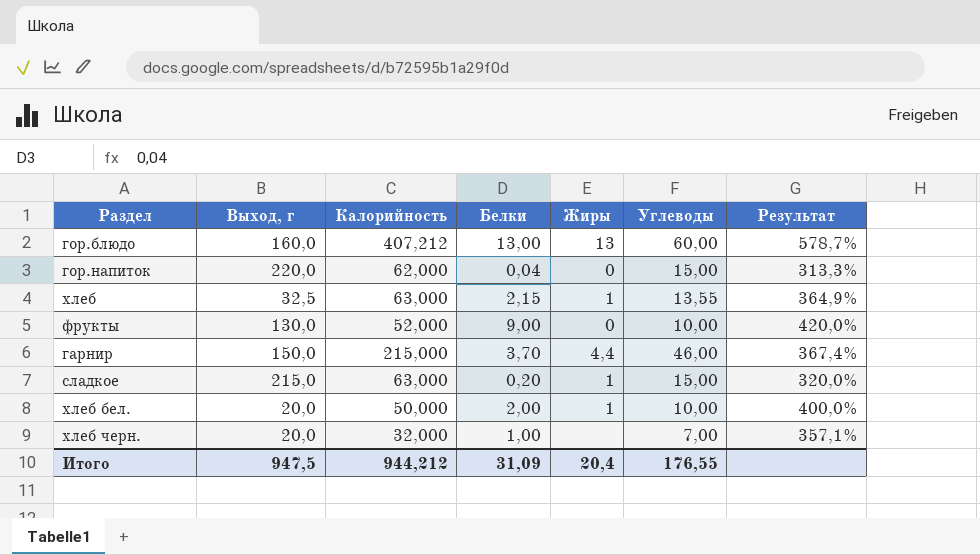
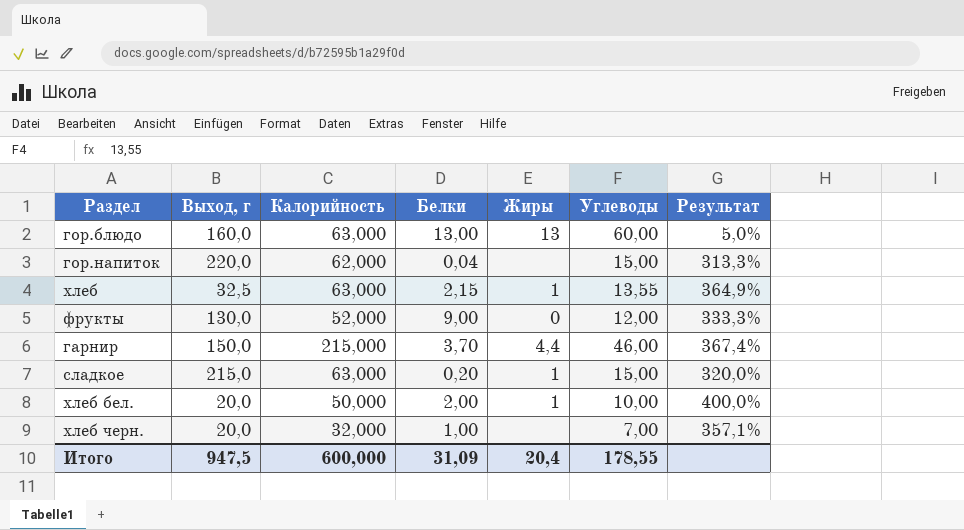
гор.блюдо | Калорийность: 407,212 -> 63,000
гор.блюдо | Результат: 578,7% -> 5,0%
гор.напиток | Жиры: 0 -> none
фрукты | Углеводы: 10,00 -> 12,00
фрукты | Результат: 420,0% -> 333,3%
Итого | Калорийность: 944,212 -> 600,000
Итого | Углеводы: 176,55 -> 178,55

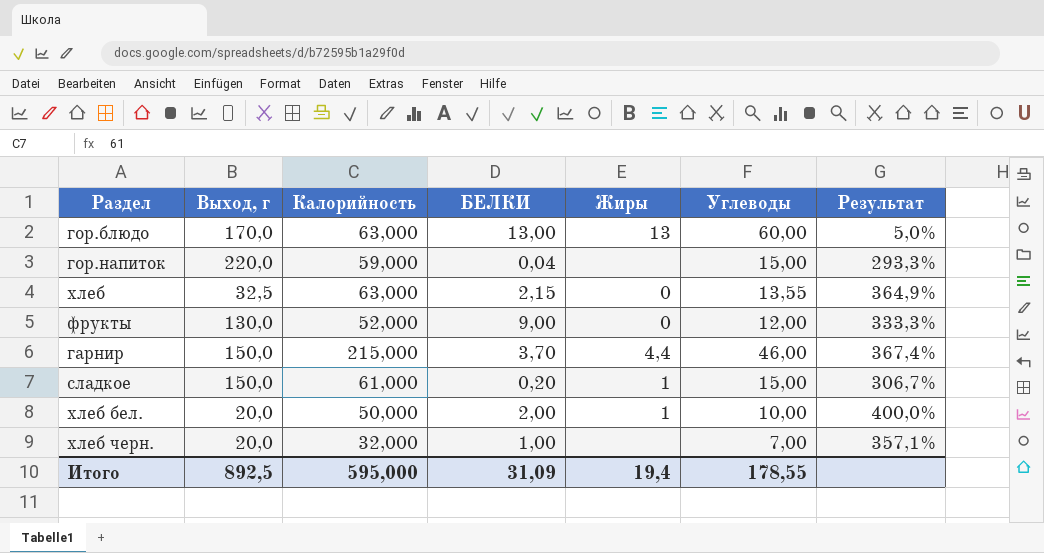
column name: Белки -> БЕЛКИ
гор.блюдо | Выход, г: 160,0 -> 170,0
гор.напиток | Калорийность: 62,000 -> 59,000
гор.напиток | Результат: 313,3% -> 293,3%
хлеб | Жиры: 1 -> 0
сладкое | Выход, г: 215,0 -> 150,0
сладкое | Калорийность: 63,000 -> 61,000
сладкое | Результат: 320,0% -> 306,7%
Итого | Выход, г: 947,5 -> 892,5
Итого | Калорийность: 600,000 -> 595,000
Итого | Жиры: 20,4 -> 19,4

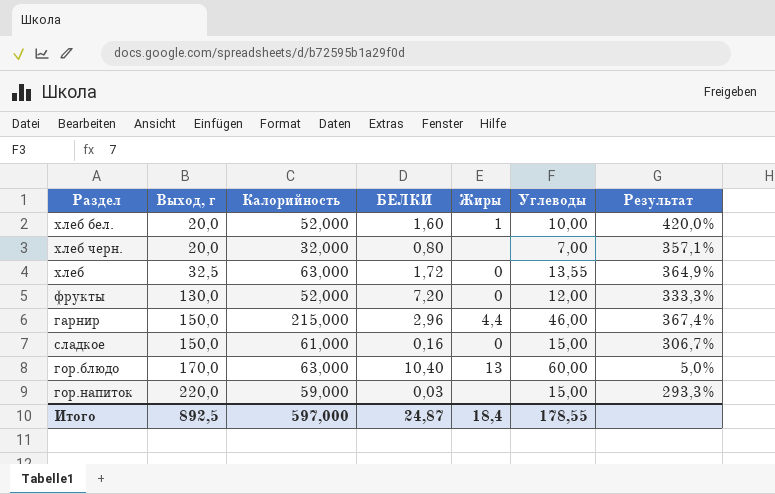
row order: none -> Выход, г ascending
хлеб бел. | Калорийность: 50,000 -> 52,000
хлеб бел. | БЕЛКИ: 2,00 -> 1,60
хлеб бел. | Результат: 400,0% -> 420,0%
хлеб черн. | БЕЛКИ: 1,00 -> 0,80
хлеб | БЕЛКИ: 2,15 -> 1,72
фрукты | БЕЛКИ: 9,00 -> 7,20
гарнир | БЕЛКИ: 3,70 -> 2,96
сладкое | БЕЛКИ: 0,20 -> 0,16
сладкое | Жиры: 1 -> 0
гор.блюдо | БЕЛКИ: 13,00 -> 10,40
гор.напиток | БЕЛКИ: 0,04 -> 0,03
Итого | Калорийность: 595,000 -> 597,000
Итого | БЕЛКИ: 31,09 -> 24,87
Итого | Жиры: 19,4 -> 18,4

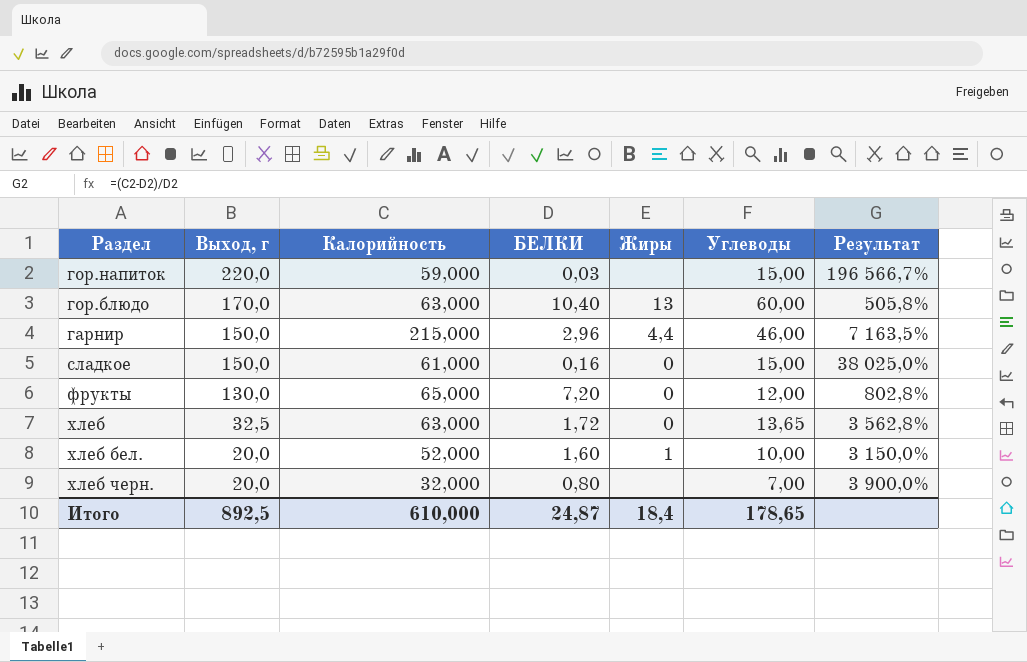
row order: Выход, г ascending -> Выход, г descending
column Результат | formula: ([Калорийность] - [Углеводы]) / [Углеводы] -> ([Калорийность] - [БЕЛКИ]) / [БЕЛКИ]
фрукты | Калорийность: 52,000 -> 65,000
хлеб | Углеводы: 13,55 -> 13,65
Итого | Калорийность: 597,000 -> 610,000
Итого | Углеводы: 178,55 -> 178,65

